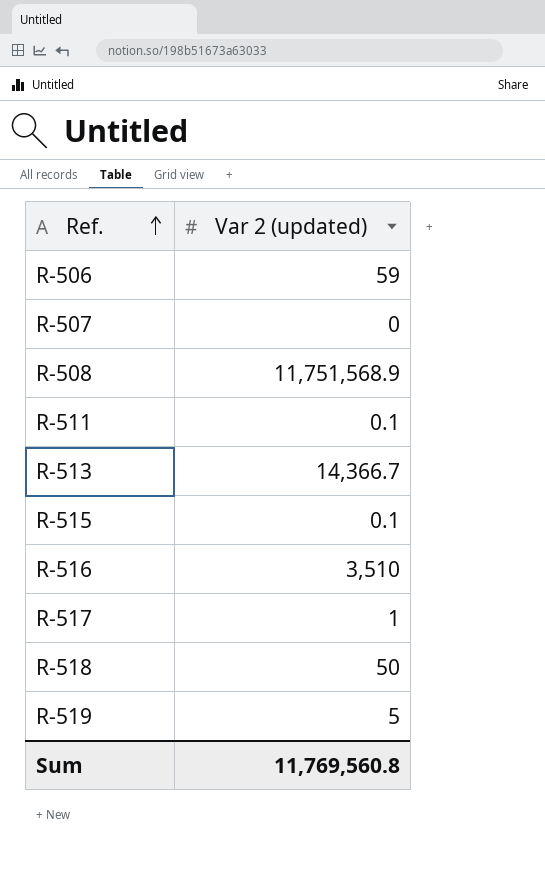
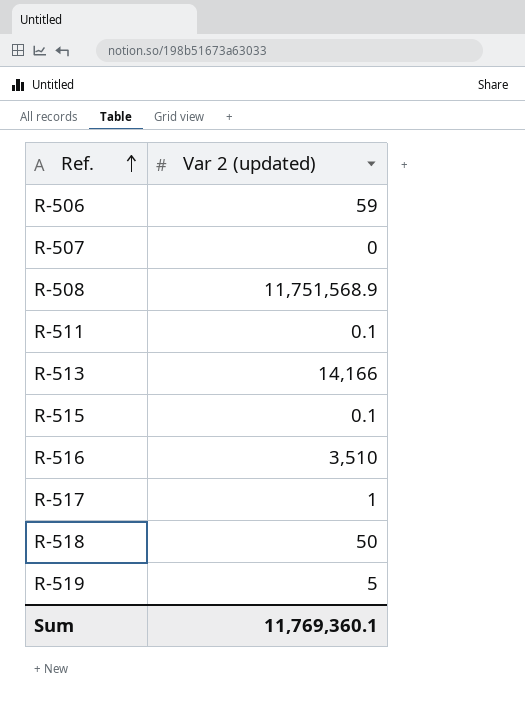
R-513 | Var 2 (updated): 14,366.7 -> 14,166
Sum | Var 2 (updated): 11,769,560.8 -> 11,769,360.1

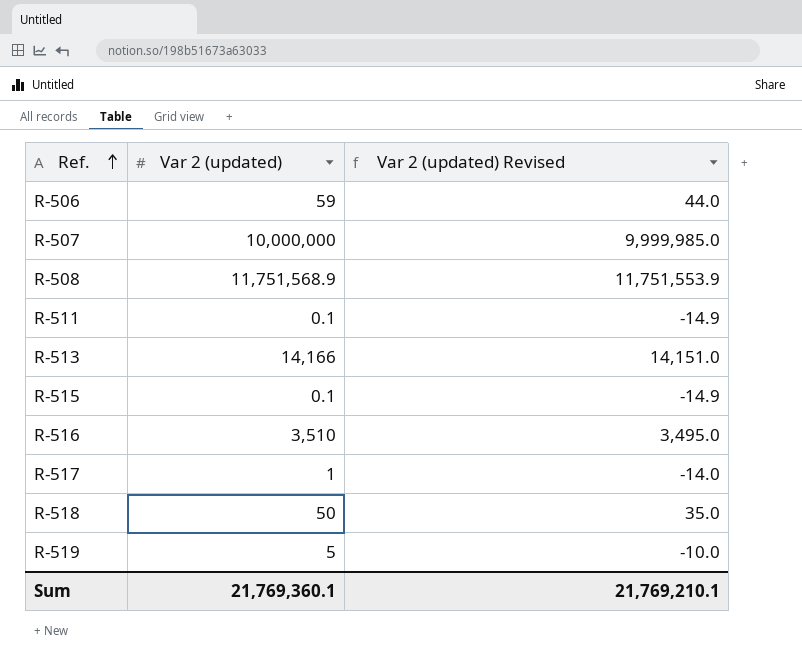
column Var 2 (updated) Revised | formula: none -> [Var 2 (updated)] - 15
R-507 | Var 2 (updated): 0 -> 10,000,000
Sum | Var 2 (updated): 11,769,360.1 -> 21,769,360.1

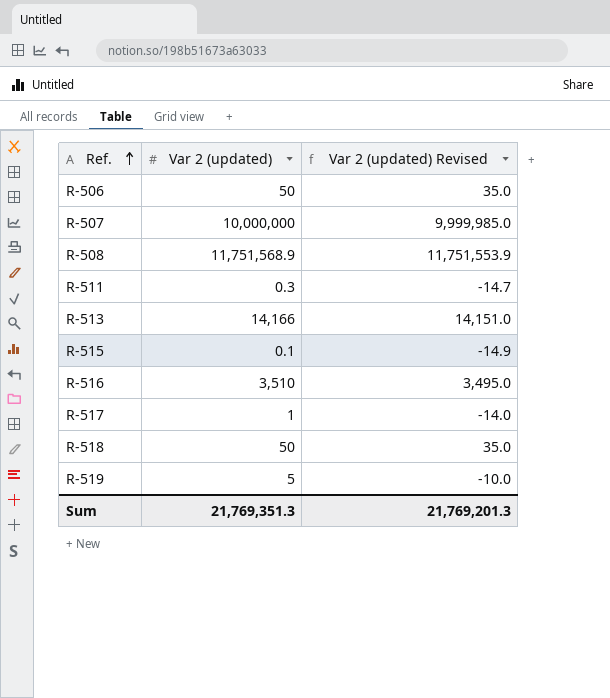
R-506 | Var 2 (updated): 59 -> 50
R-506 | Var 2 (updated) Revised: 44.0 -> 35.0
R-511 | Var 2 (updated): 0.1 -> 0.3
R-511 | Var 2 (updated) Revised: -14.9 -> -14.7
Sum | Var 2 (updated): 21,769,360.1 -> 21,769,351.3
Sum | Var 2 (updated) Revised: 21,769,210.1 -> 21,769,201.3

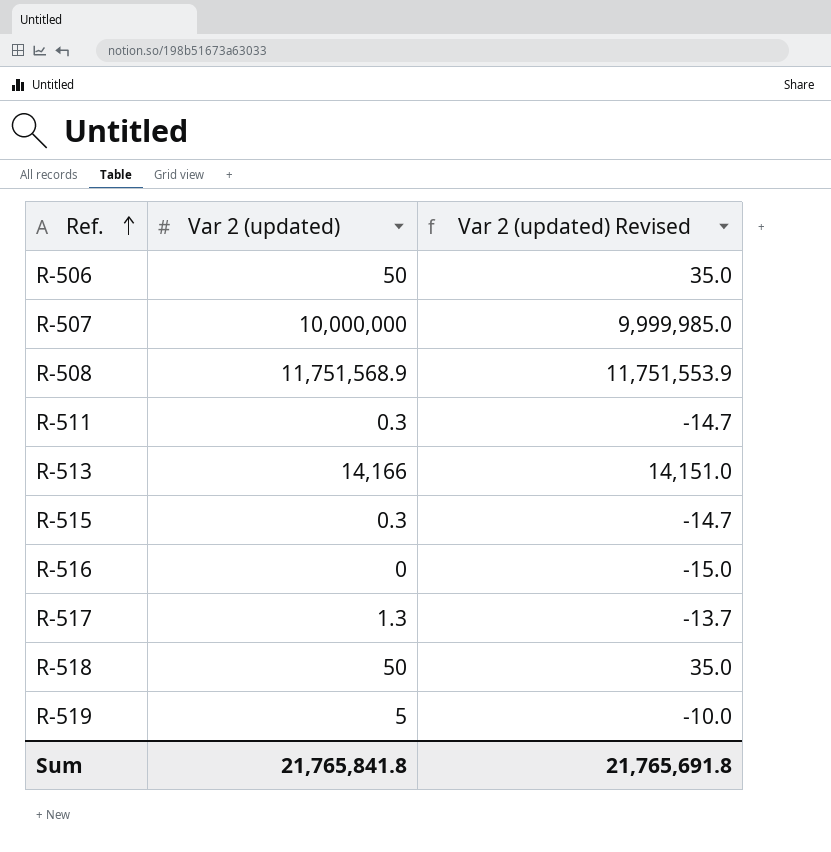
R-515 | Var 2 (updated): 0.1 -> 0.3
R-515 | Var 2 (updated) Revised: -14.9 -> -14.7
R-516 | Var 2 (updated): 3,510 -> 0
R-516 | Var 2 (updated) Revised: 3,495.0 -> -15.0
R-517 | Var 2 (updated): 1 -> 1.3
R-517 | Var 2 (updated) Revised: -14.0 -> -13.7
Sum | Var 2 (updated): 21,769,351.3 -> 21,765,841.8
Sum | Var 2 (updated) Revised: 21,769,201.3 -> 21,765,691.8

